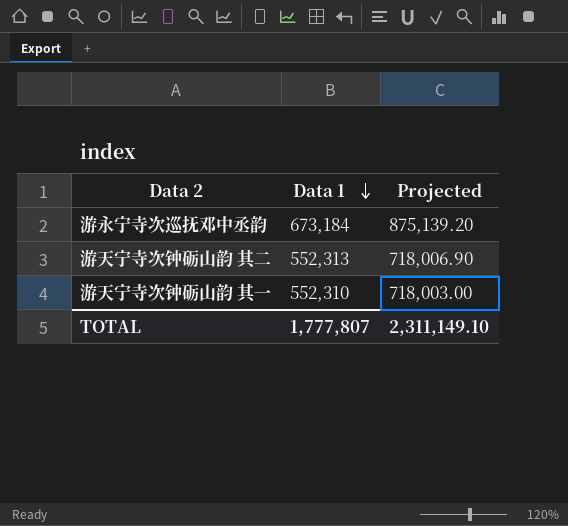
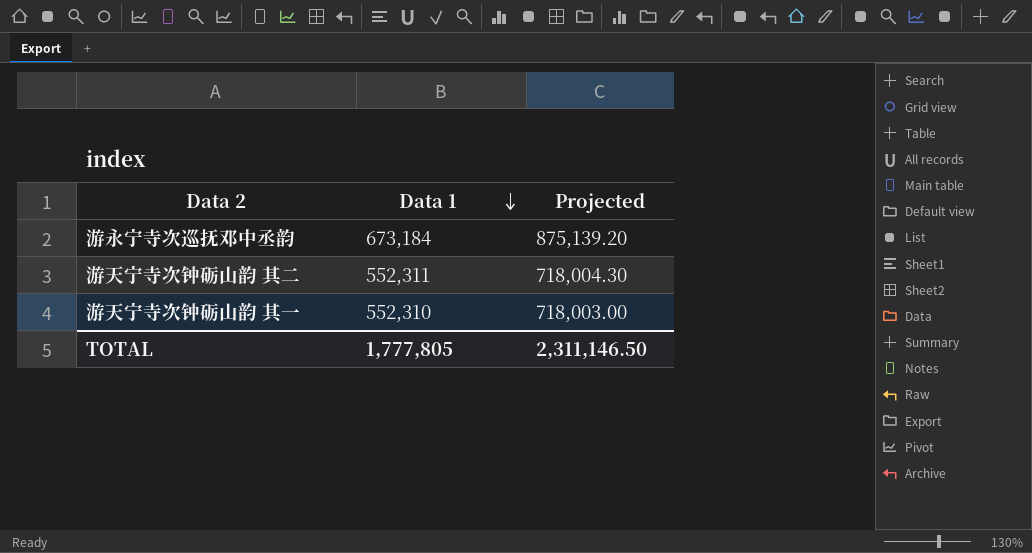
游天宁寺次钟砺山韵 其二 | Data 1: 552,313 -> 552,311
游天宁寺次钟砺山韵 其二 | Projected: 718,006.90 -> 718,004.30
TOTAL | Data 1: 1,777,807 -> 1,777,805
TOTAL | Projected: 2,311,149.10 -> 2,311,146.50

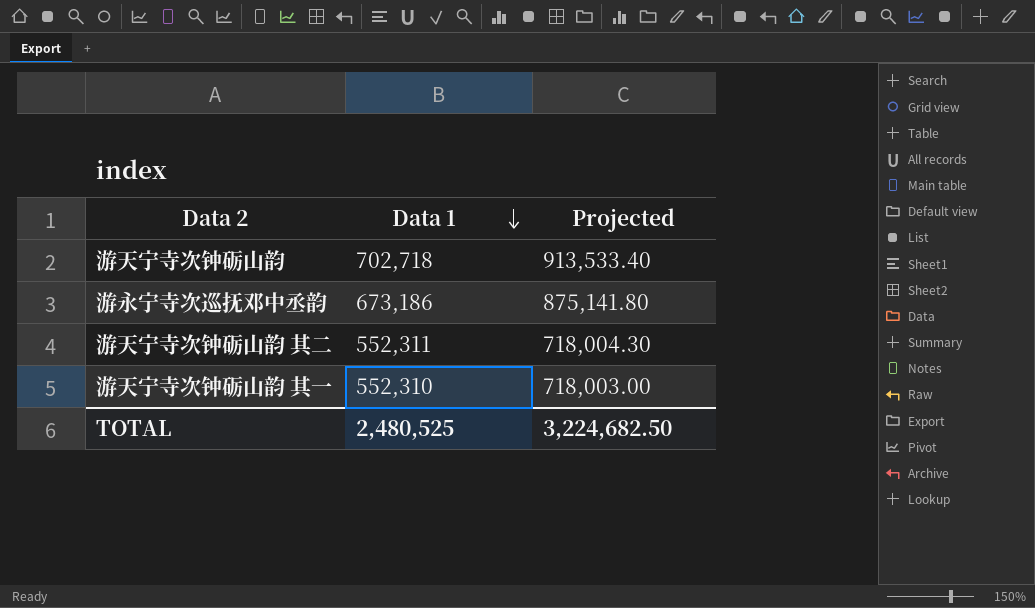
row 游天宁寺次钟砺山韵: none -> 702,718 | 913,533.40
游永宁寺次巡抚邓中丞韵 | Data 1: 673,184 -> 673,186
游永宁寺次巡抚邓中丞韵 | Projected: 875,139.20 -> 875,141.80
TOTAL | Data 1: 1,777,805 -> 2,480,525
TOTAL | Projected: 2,311,146.50 -> 3,224,682.50

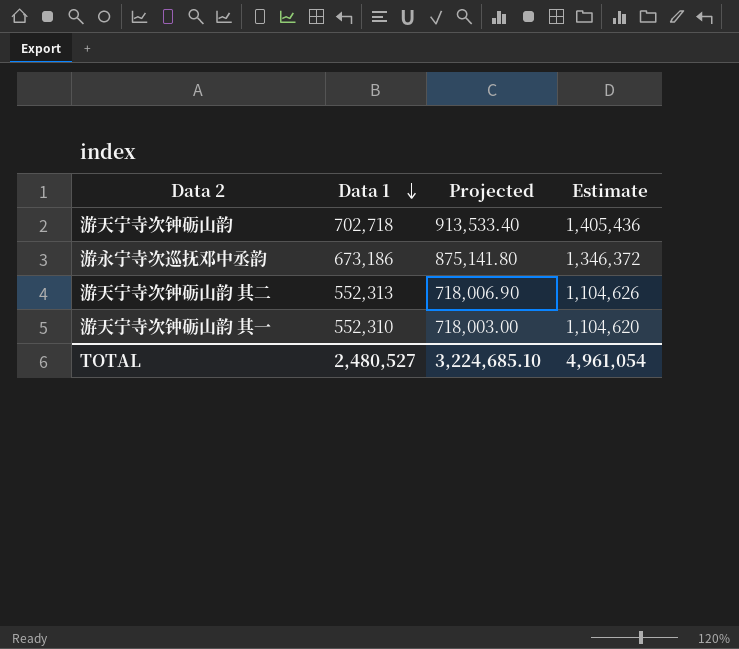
column Estimate | formula: none -> [Data 1] * 2
游天宁寺次钟砺山韵 其二 | Data 1: 552,311 -> 552,313
游天宁寺次钟砺山韵 其二 | Projected: 718,004.30 -> 718,006.90
TOTAL | Data 1: 2,480,525 -> 2,480,527
TOTAL | Projected: 3,224,682.50 -> 3,224,685.10

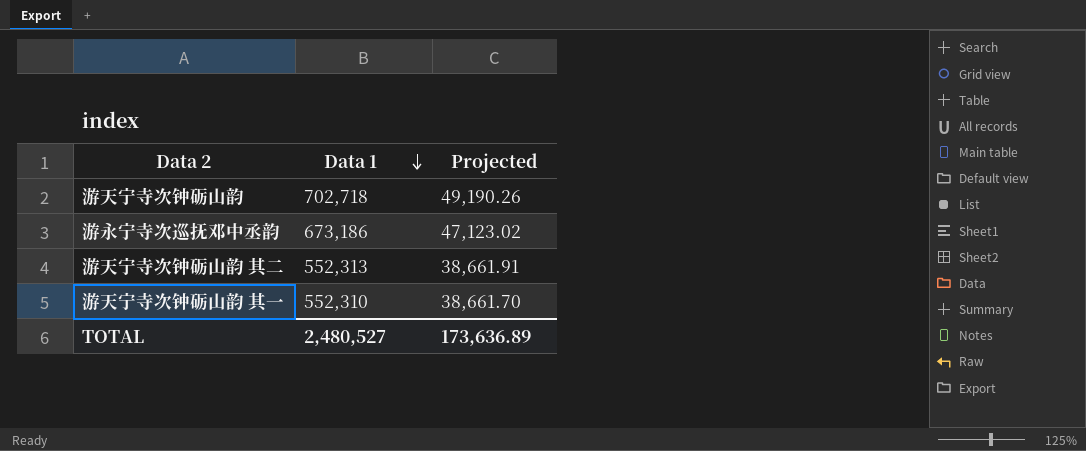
column Estimate | formula: [Data 1] * 2 -> none
column Projected | formula: [Data 1] * 1.3 -> [Data 1] * 0.07
TOTAL | Projected: 3,224,685.10 -> 173,636.89

